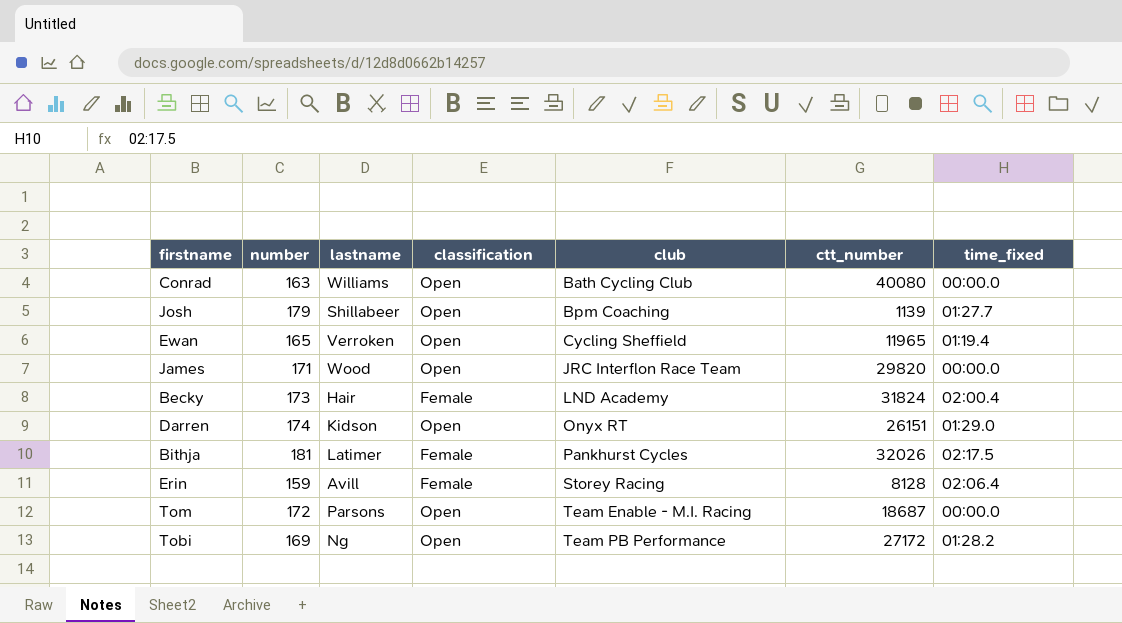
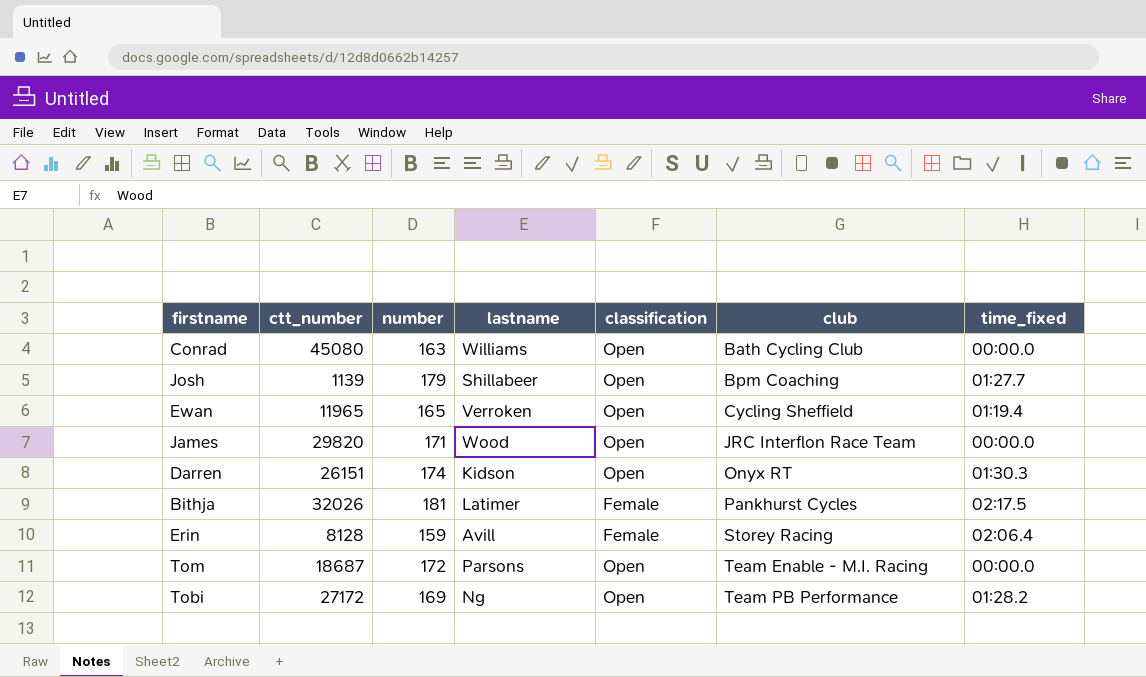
column ctt_number | position: 6 -> 2
row Becky: 173 | Hair | Female | LND Academy | 31824 | 02:00.4 -> none
Conrad | ctt_number: 40080 -> 45080
Darren | time_fixed: 01:29.0 -> 01:30.3

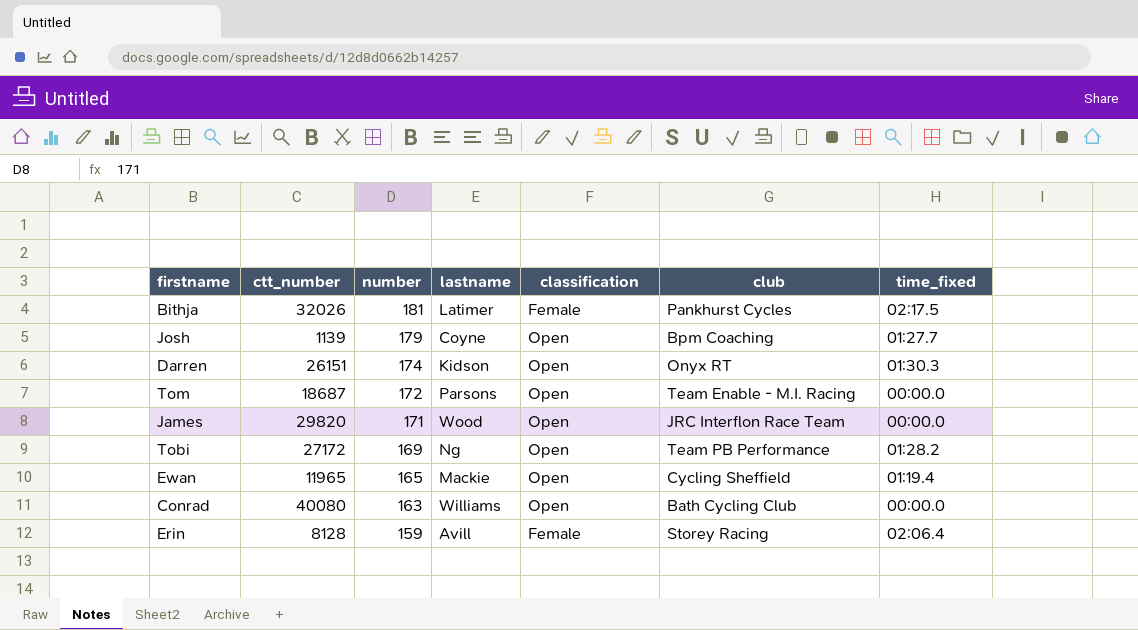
row order: club ascending -> number descending
Josh | lastname: Shillabeer -> Coyne
Ewan | lastname: Verroken -> Mackie
Conrad | ctt_number: 45080 -> 40080

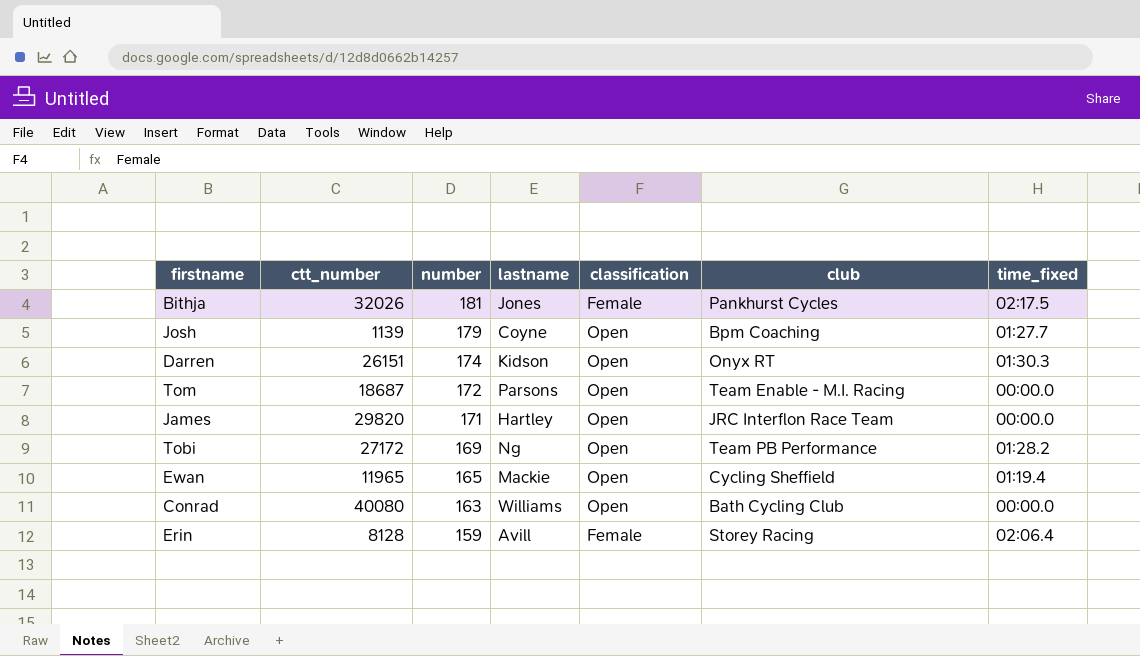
Bithja | lastname: Latimer -> Jones
James | lastname: Wood -> Hartley

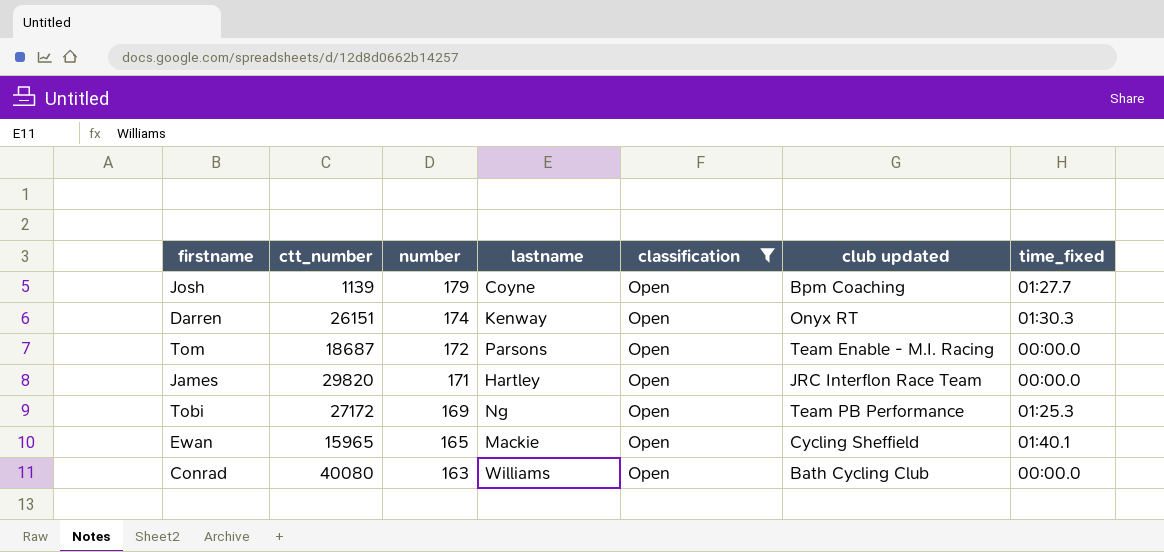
filter: none -> classification = Open
column name: club -> club updated
Darren | lastname: Kidson -> Kenway
Tobi | time_fixed: 01:28.2 -> 01:25.3
Ewan | ctt_number: 11965 -> 15965
Ewan | time_fixed: 01:19.4 -> 01:40.1

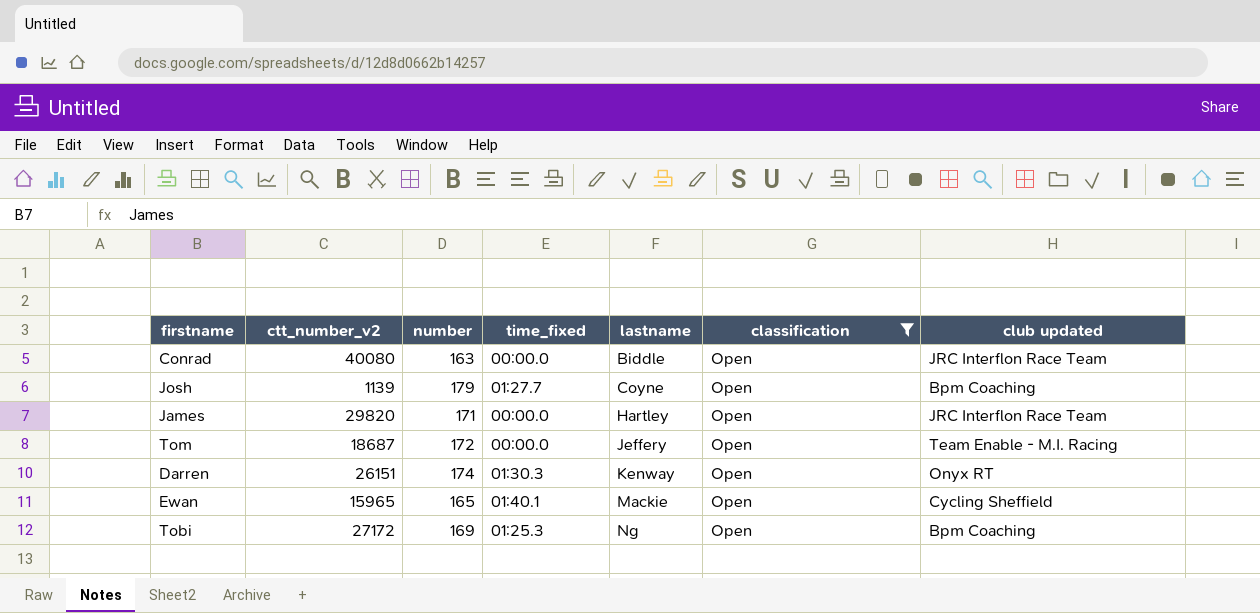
row order: number descending -> lastname ascending
column name: ctt_number -> ctt_number_v2
column time_fixed | position: 7 -> 4
Conrad | lastname: Williams -> Biddle
Conrad | club updated: Bath Cycling Club -> JRC Interflon Race Team
Tom | lastname: Parsons -> Jeffery
Tobi | club updated: Team PB Performance -> Bpm Coaching

